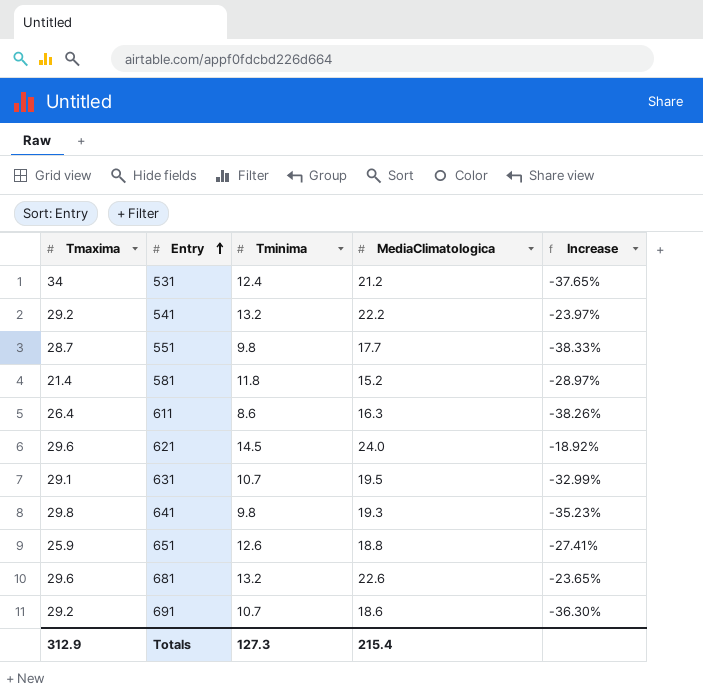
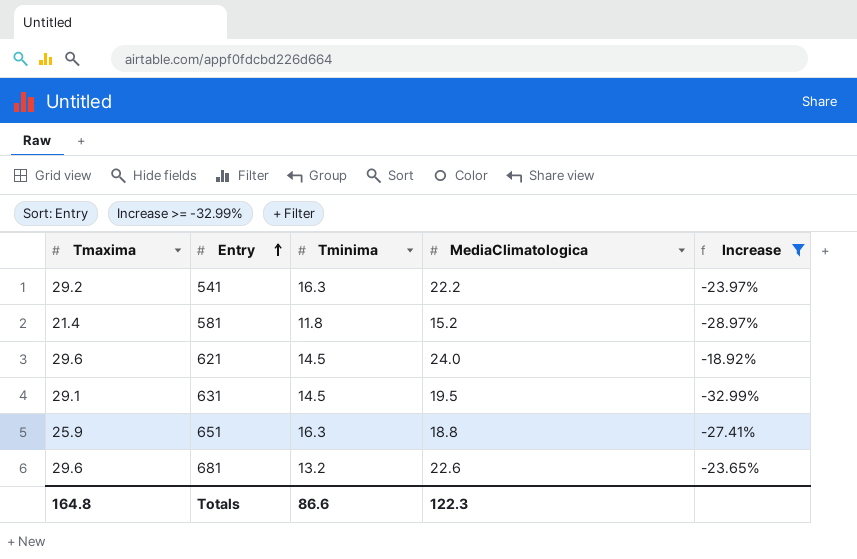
filter: none -> Increase >= -32.99%
541 | Tminima: 13.2 -> 16.3
631 | Tminima: 10.7 -> 14.5
651 | Tminima: 12.6 -> 16.3
Totals | Tmaxima: 312.9 -> 164.8
Totals | Tminima: 127.3 -> 86.6
Totals | MediaClimatologica: 215.4 -> 122.3

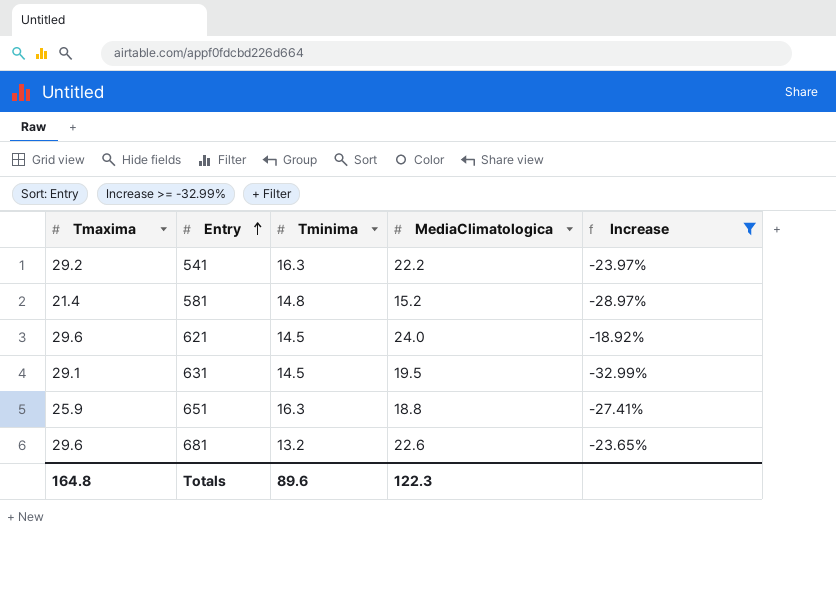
581 | Tminima: 11.8 -> 14.8
Totals | Tminima: 86.6 -> 89.6

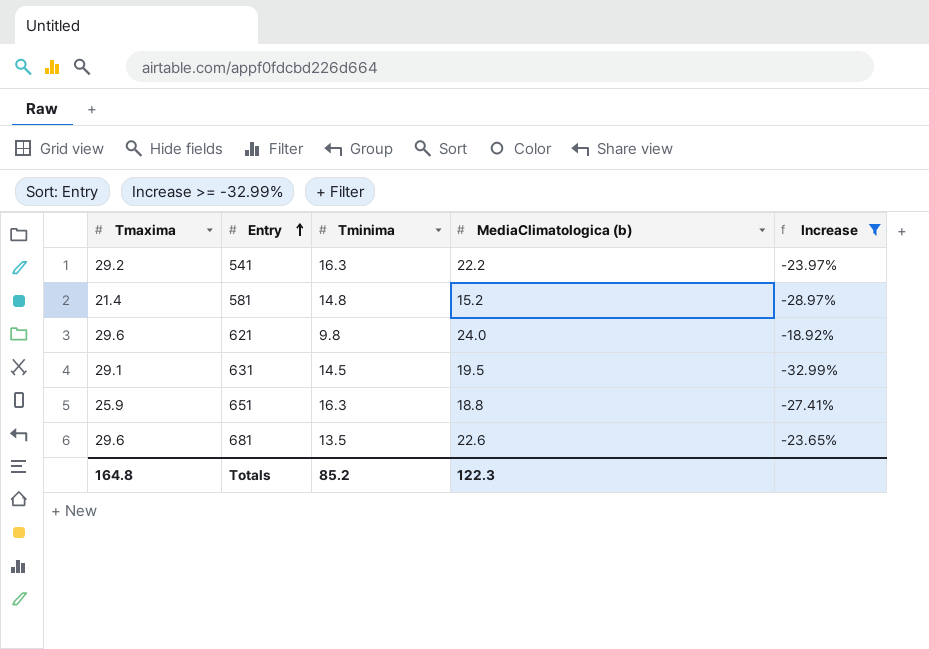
column name: MediaClimatologica -> MediaClimatologica (b)
621 | Tminima: 14.5 -> 9.8
681 | Tminima: 13.2 -> 13.5
Totals | Tminima: 89.6 -> 85.2

